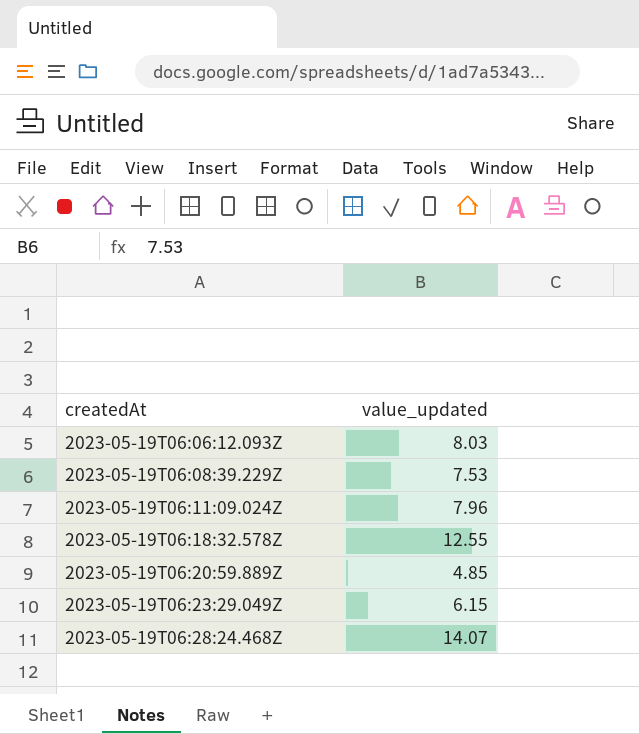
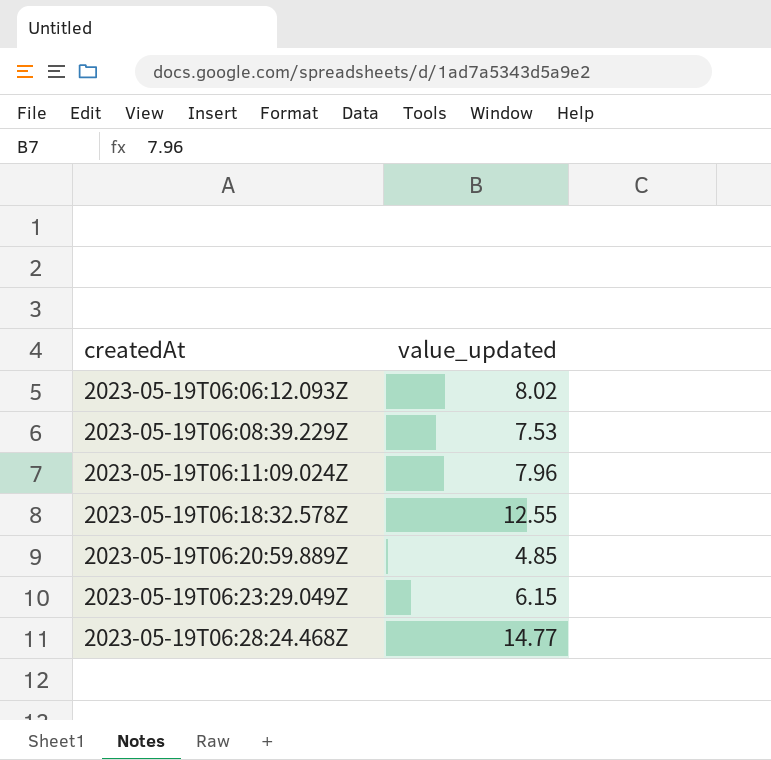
2023-05-19T06:06:12.093Z | value_updated: 8.03 -> 8.02
2023-05-19T06:28:24.468Z | value_updated: 14.07 -> 14.77

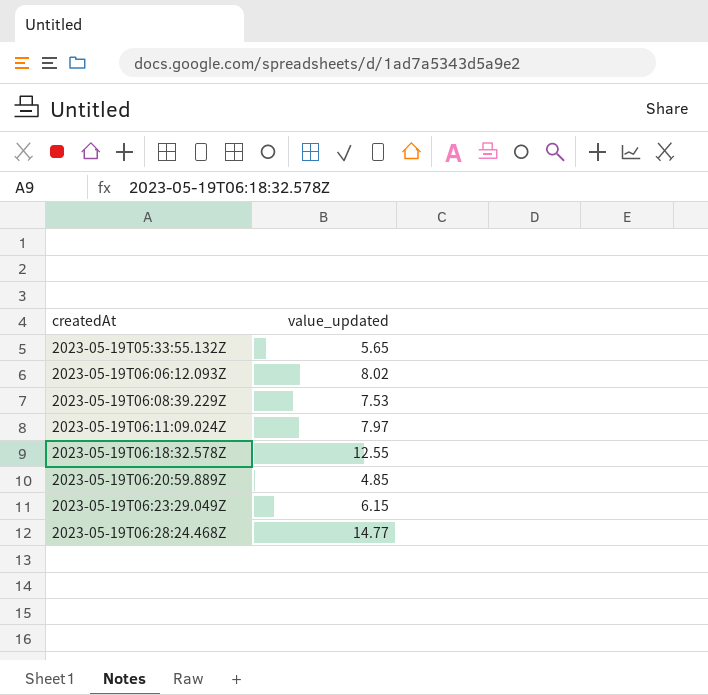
row 2023-05-19T05:33:55.132Z: none -> 5.65
2023-05-19T06:11:09.024Z | value_updated: 7.96 -> 7.97

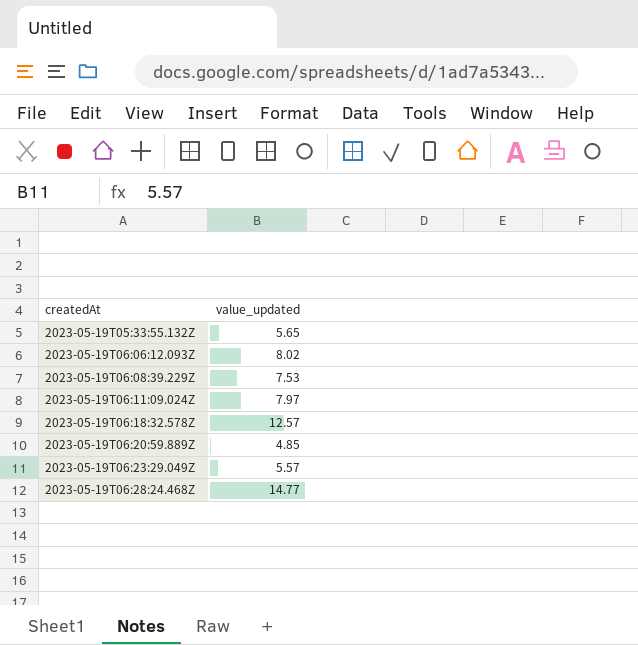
2023-05-19T06:18:32.578Z | value_updated: 12.55 -> 12.57
2023-05-19T06:23:29.049Z | value_updated: 6.15 -> 5.57

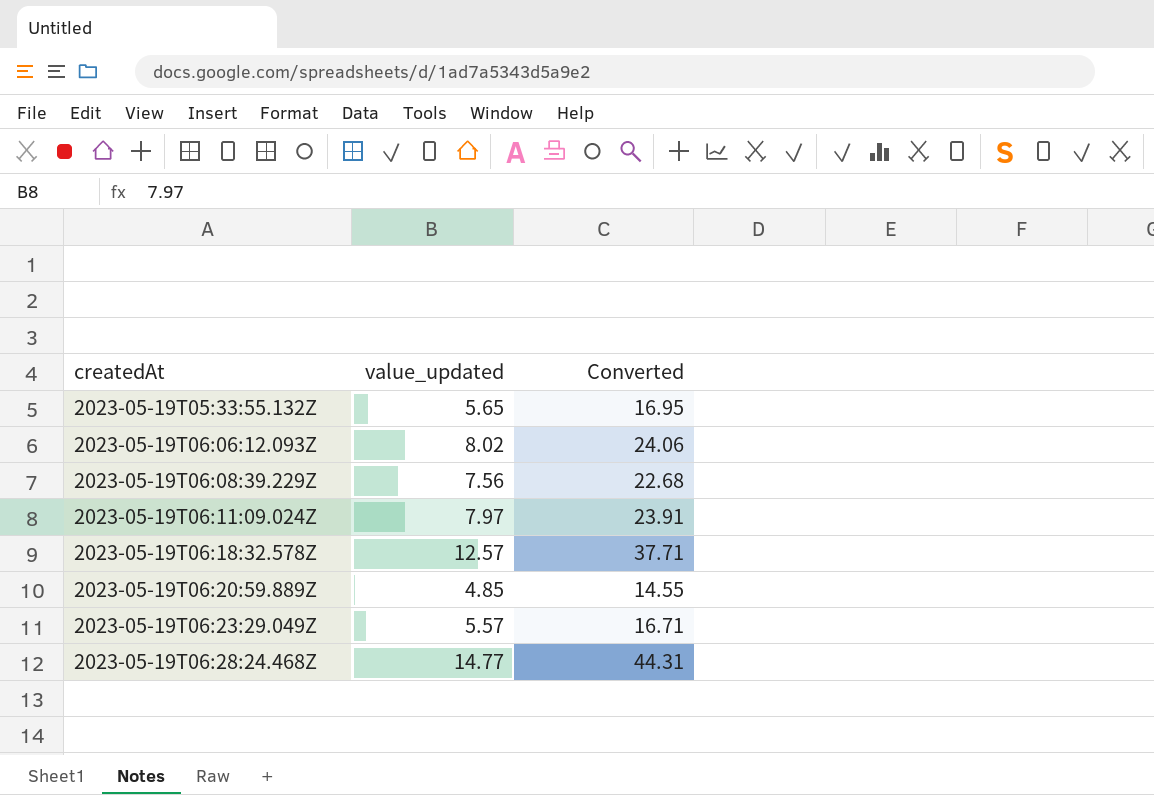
column Converted | formula: none -> [value_updated] * 3
2023-05-19T06:08:39.229Z | value_updated: 7.53 -> 7.56

